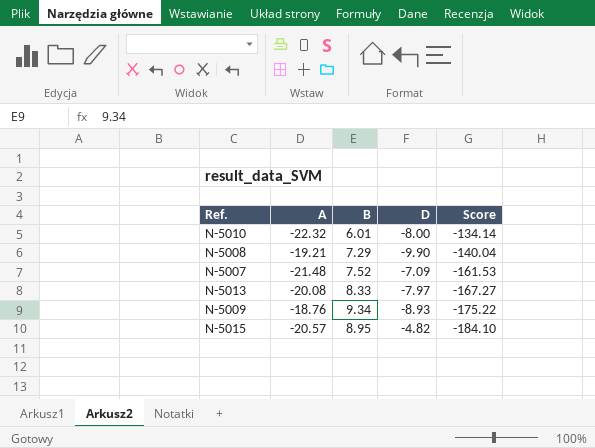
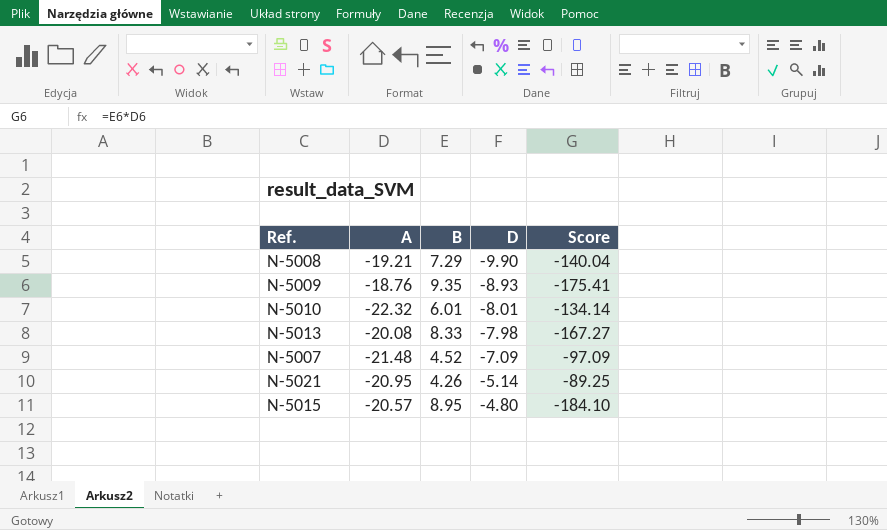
row order: Score descending -> D ascending
N-5009 | B: 9.34 -> 9.35
N-5009 | Score: -175.22 -> -175.41
N-5010 | D: -8.00 -> -8.01
N-5013 | D: -7.97 -> -7.98
N-5007 | B: 7.52 -> 4.52
N-5007 | Score: -161.53 -> -97.09
row N-5021: none -> -20.95 | 4.26 | -5.14 | -89.25
N-5015 | D: -4.82 -> -4.80

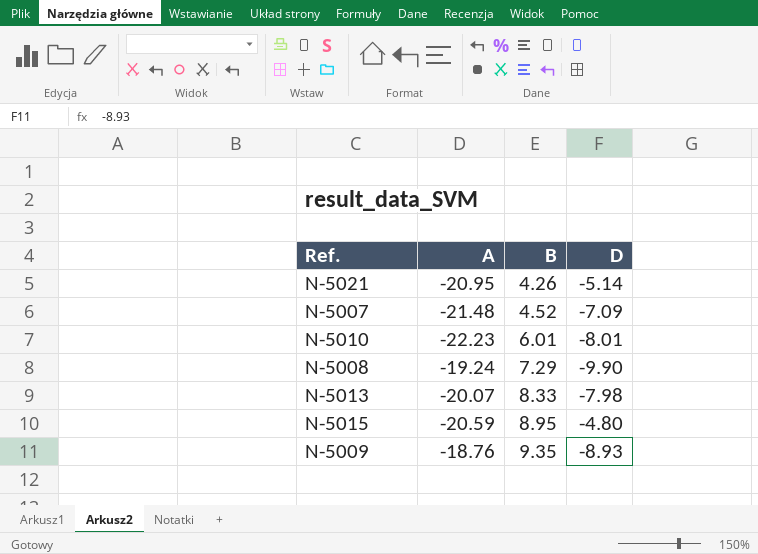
row order: D ascending -> B ascending
column Score | formula: [A] * [B] -> none
N-5010 | A: -22.32 -> -22.23
N-5008 | A: -19.21 -> -19.24
N-5013 | A: -20.08 -> -20.07
N-5015 | A: -20.57 -> -20.59

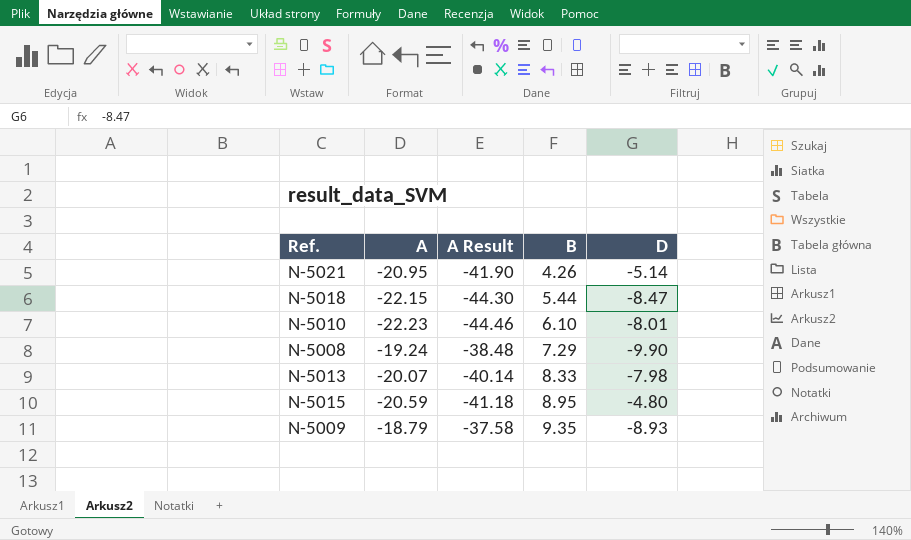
column A Result | formula: none -> [A] * 2
row N-5007: -21.48 | 4.52 | -7.09 -> none
row N-5018: none -> -22.15 | -44.30 | 5.44 | -8.47
N-5010 | B: 6.01 -> 6.10
N-5009 | A: -18.76 -> -18.79

